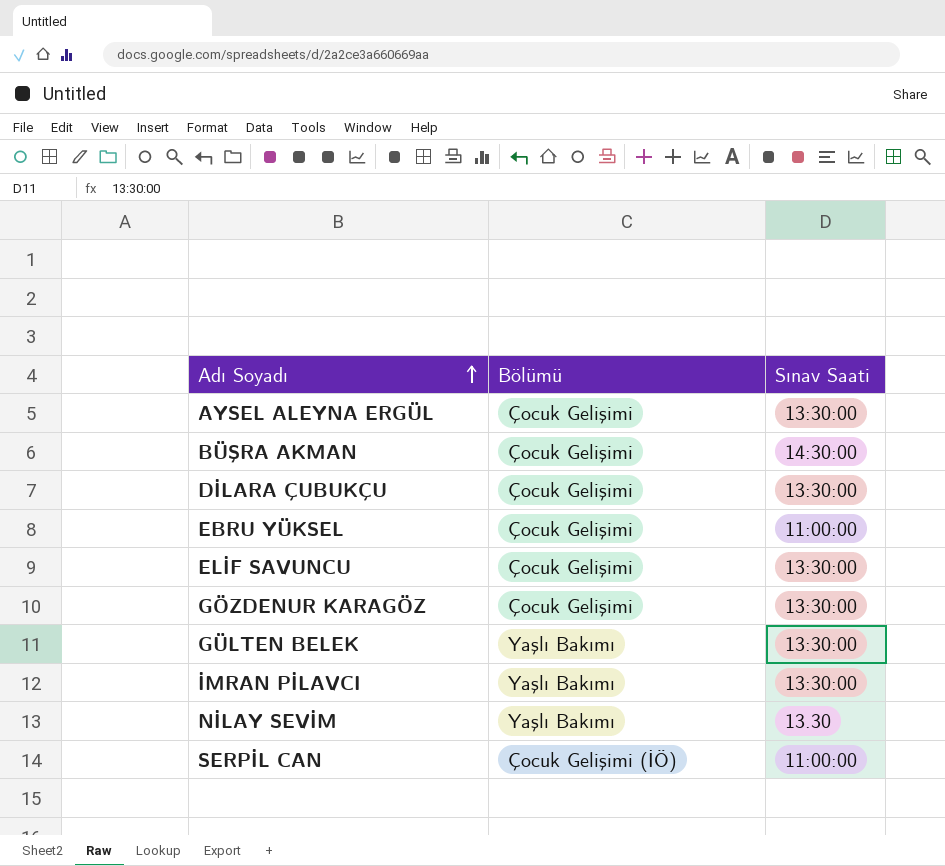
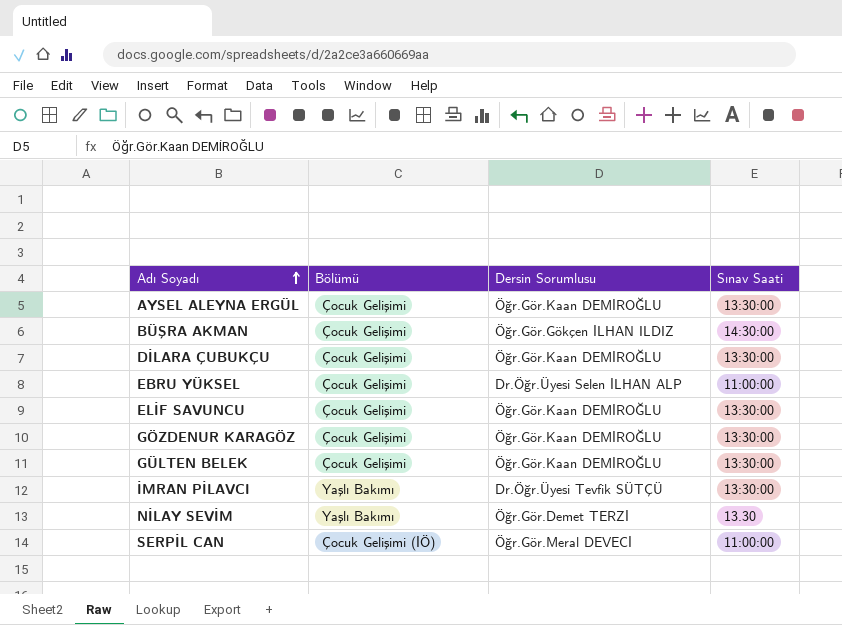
column Dersin Sorumlusu | position: none -> 3
GÜLTEN BELEK | Bölümü: Yaşlı Bakımı -> Çocuk Gelişimi

